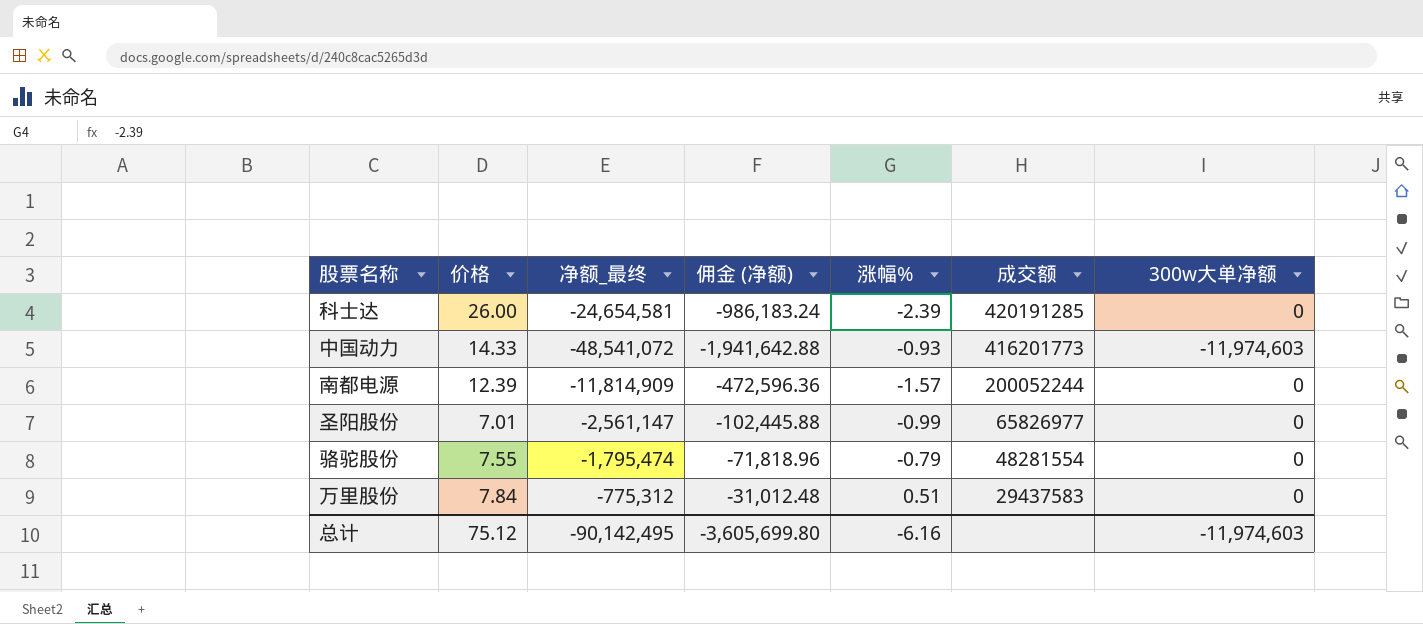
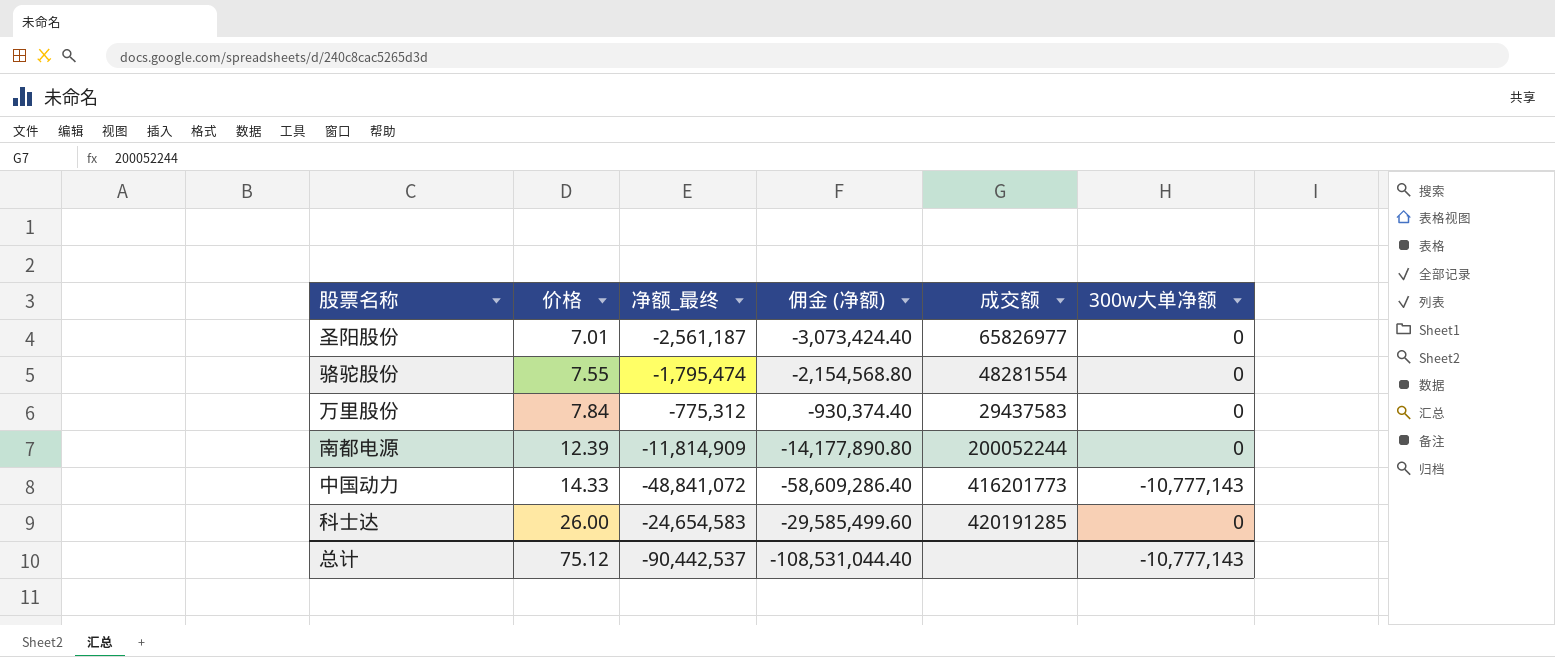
row order: 成交额 descending -> 价格 ascending
column 涨幅% | position: 5 -> none
column 佣金 (净额) | formula: [净额_最终] * 0.04 -> [净额_最终] * 1.2
圣阳股份 | 净额_最终: -2,561,147 -> -2,561,187
中国动力 | 净额_最终: -48,541,072 -> -48,841,072
中国动力 | 300w大单净额: -11,974,603 -> -10,777,143
科士达 | 净额_最终: -24,654,581 -> -24,654,583
总计 | 净额_最终: -90,142,495 -> -90,442,537
总计 | 佣金 (净额): -3,605,699.80 -> -108,531,044.40
总计 | 300w大单净额: -11,974,603 -> -10,777,143

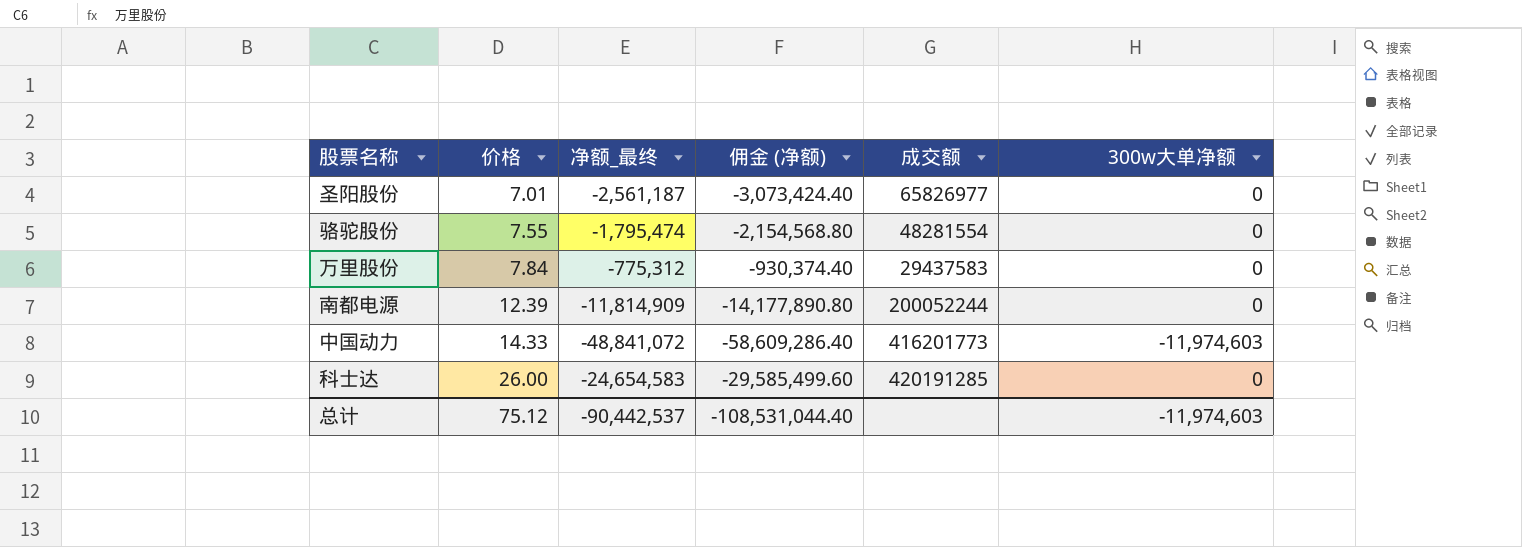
中国动力 | 300w大单净额: -10,777,143 -> -11,974,603
总计 | 300w大单净额: -10,777,143 -> -11,974,603

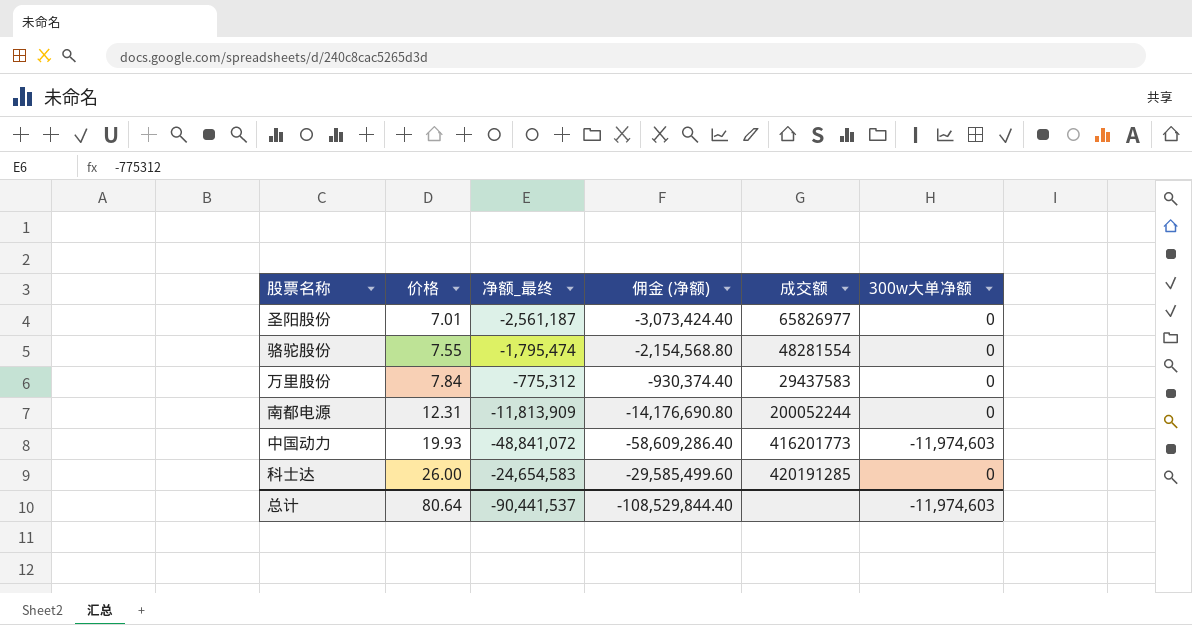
南都电源 | 价格: 12.39 -> 12.31
南都电源 | 净额_最终: -11,814,909 -> -11,813,909
南都电源 | 佣金 (净额): -14,177,890.80 -> -14,176,690.80
中国动力 | 价格: 14.33 -> 19.93
总计 | 价格: 75.12 -> 80.64
总计 | 净额_最终: -90,442,537 -> -90,441,537
总计 | 佣金 (净额): -108,531,044.40 -> -108,529,844.40

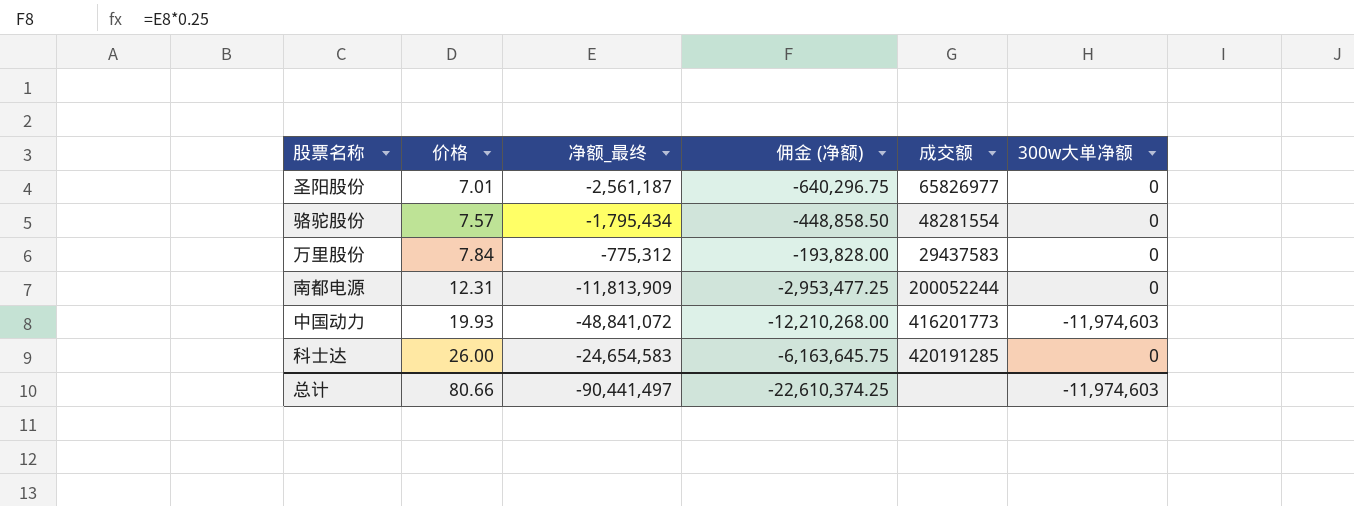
column 佣金 (净额) | formula: [净额_最终] * 1.2 -> [净额_最终] * 0.25
骆驼股份 | 价格: 7.55 -> 7.57
骆驼股份 | 净额_最终: -1,795,474 -> -1,795,434
总计 | 价格: 80.64 -> 80.66
总计 | 净额_最终: -90,441,537 -> -90,441,497
总计 | 佣金 (净额): -108,529,844.40 -> -22,610,374.25

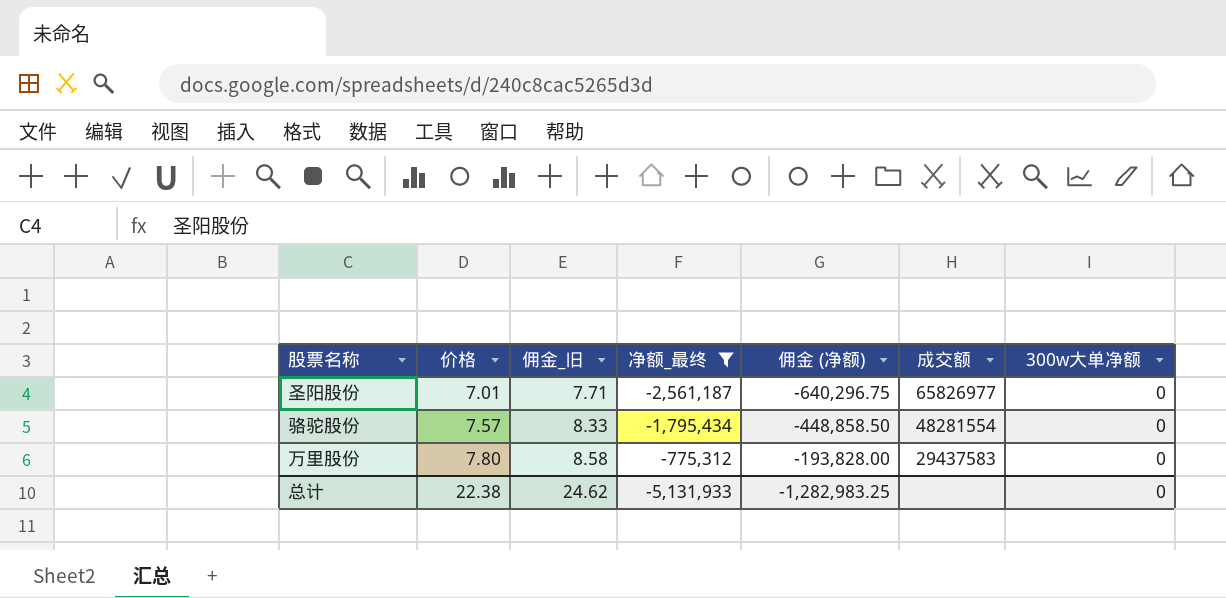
filter: none -> 净额_最终 >= -2,561,187
column 佣金_旧 | formula: none -> [价格] * 1.1
万里股份 | 价格: 7.84 -> 7.80
总计 | 价格: 80.66 -> 22.38
总计 | 净额_最终: -90,441,497 -> -5,131,933
总计 | 佣金 (净额): -22,610,374.25 -> -1,282,983.25
总计 | 300w大单净额: -11,974,603 -> 0

